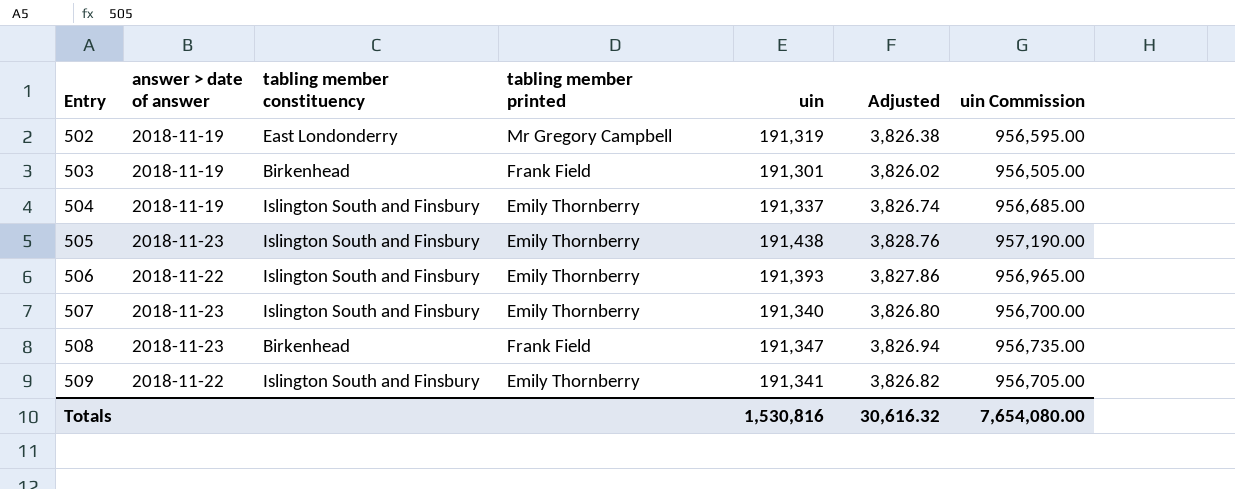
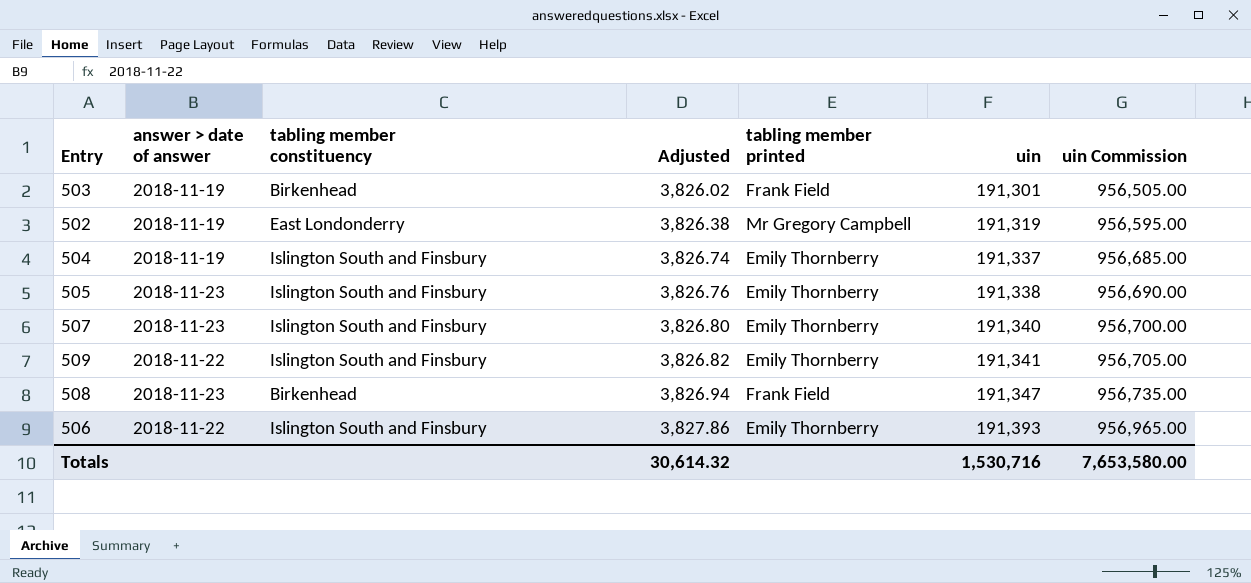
row order: Entry ascending -> Adjusted ascending
column Adjusted | position: 6 -> 4
505 | Adjusted: 3,828.76 -> 3,826.76
505 | uin: 191,438 -> 191,338
505 | uin Commission: 957,190.00 -> 956,690.00
Totals | Adjusted: 30,616.32 -> 30,614.32
Totals | uin: 1,530,816 -> 1,530,716
Totals | uin Commission: 7,654,080.00 -> 7,653,580.00

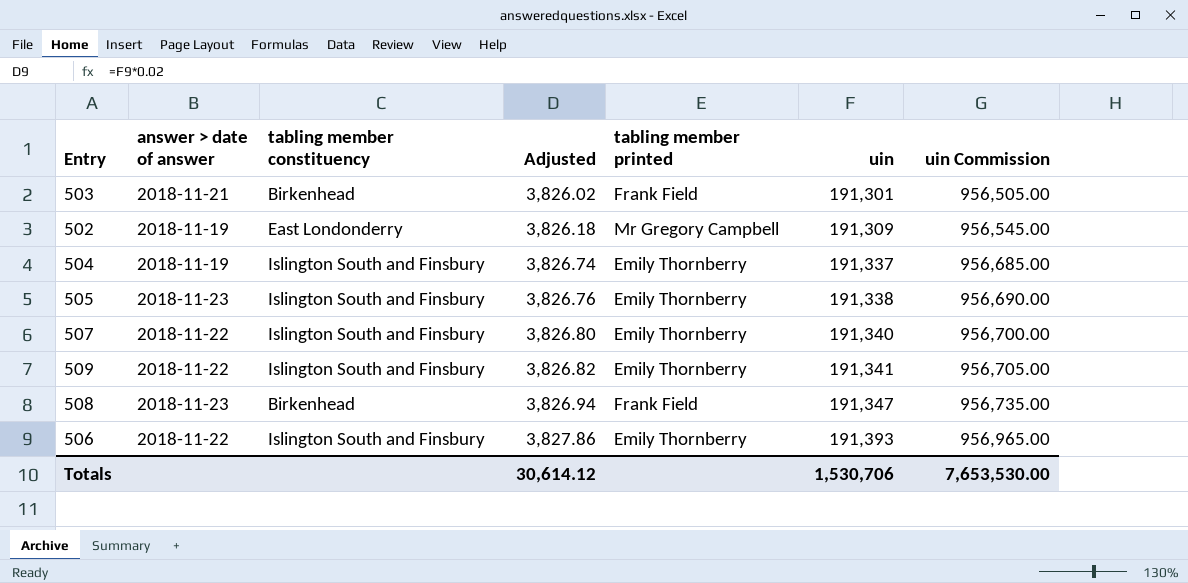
503 | answer > date of answer: 2018-11-19 -> 2018-11-21
502 | Adjusted: 3,826.38 -> 3,826.18
502 | uin: 191,319 -> 191,309
502 | uin Commission: 956,595.00 -> 956,545.00
507 | answer > date of answer: 2018-11-23 -> 2018-11-22
Totals | Adjusted: 30,614.32 -> 30,614.12
Totals | uin: 1,530,716 -> 1,530,706
Totals | uin Commission: 7,653,580.00 -> 7,653,530.00

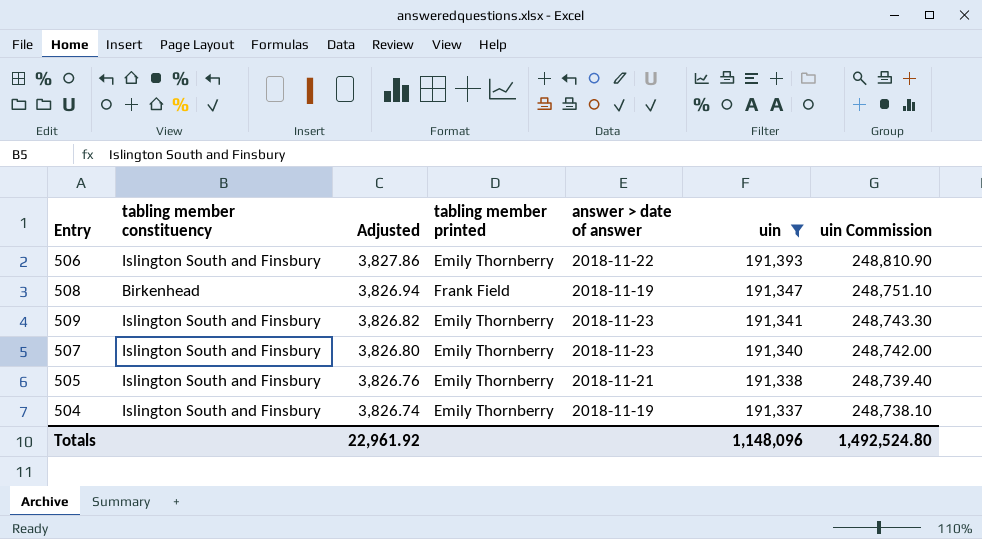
filter: none -> uin >= 191,337
row order: Adjusted ascending -> Adjusted descending
column answer > date of answer | position: 2 -> 5
column uin Commission | formula: [uin] * 5 -> [uin] * 1.3
508 | answer > date of answer: 2018-11-23 -> 2018-11-19
509 | answer > date of answer: 2018-11-22 -> 2018-11-23
507 | answer > date of answer: 2018-11-22 -> 2018-11-23
505 | answer > date of answer: 2018-11-23 -> 2018-11-21
Totals | Adjusted: 30,614.12 -> 22,961.92
Totals | uin: 1,530,706 -> 1,148,096
Totals | uin Commission: 7,653,530.00 -> 1,492,524.80

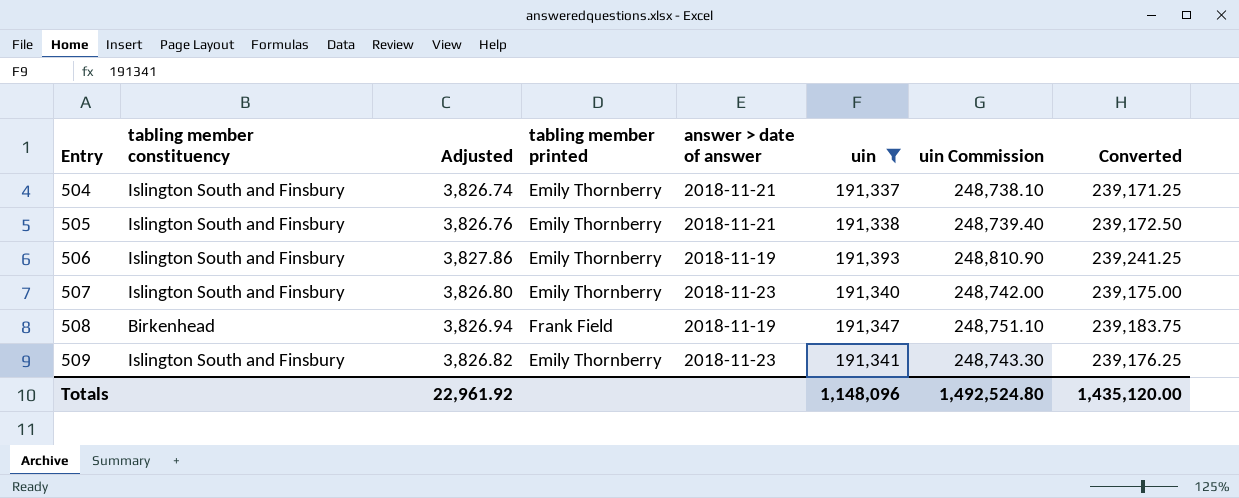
row order: Adjusted descending -> Entry ascending
column Converted | formula: none -> [uin] * 1.25
504 | answer > date of answer: 2018-11-19 -> 2018-11-21
506 | answer > date of answer: 2018-11-22 -> 2018-11-19

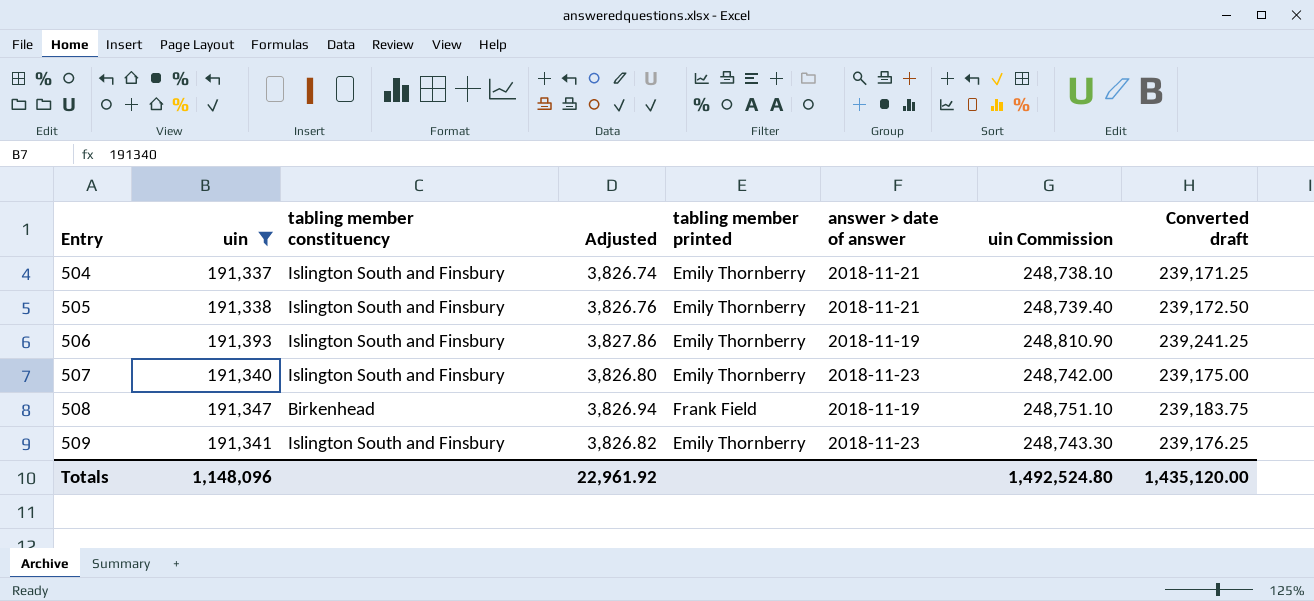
column uin | position: 6 -> 2
column name: Converted -> Converted draft

